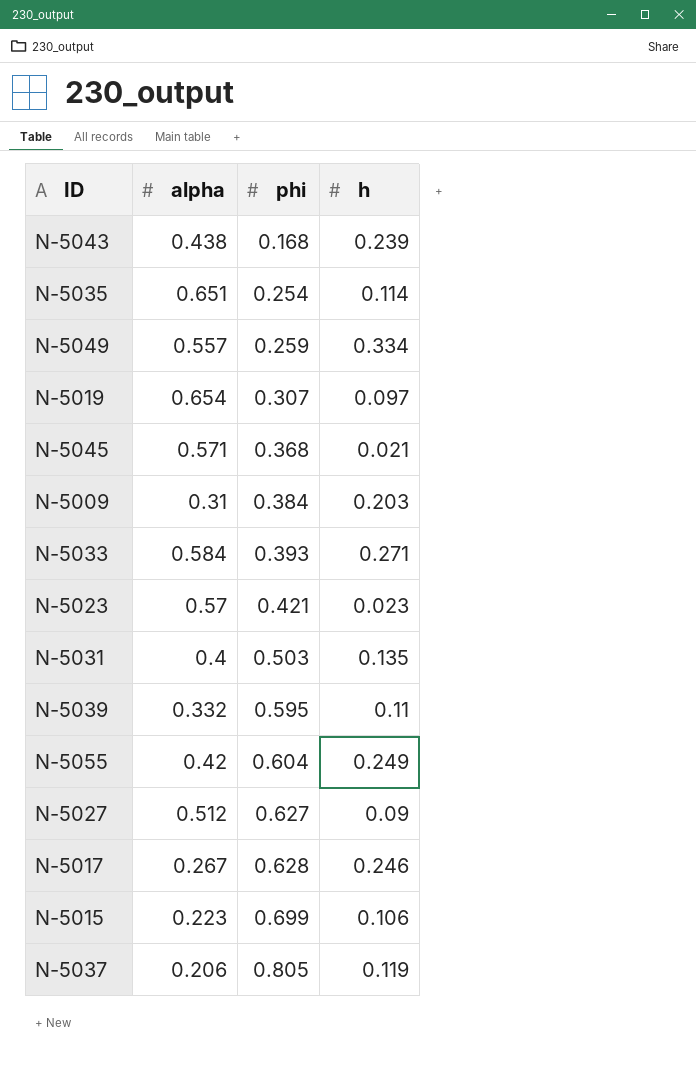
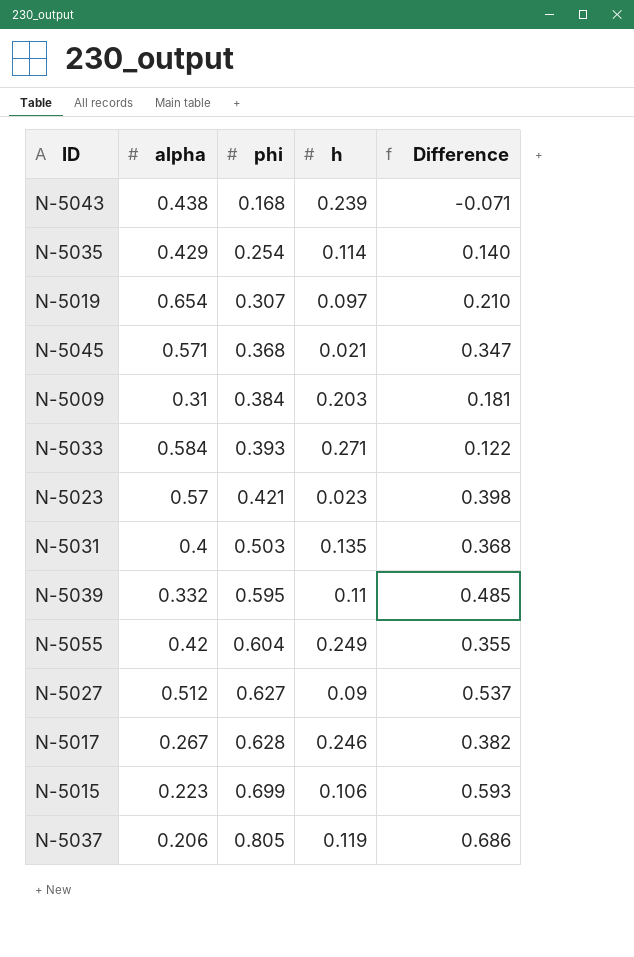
column Difference | formula: none -> [phi] - [h]
row N-5049: 0.557 | 0.259 | 0.334 -> none
N-5035 | alpha: 0.651 -> 0.429

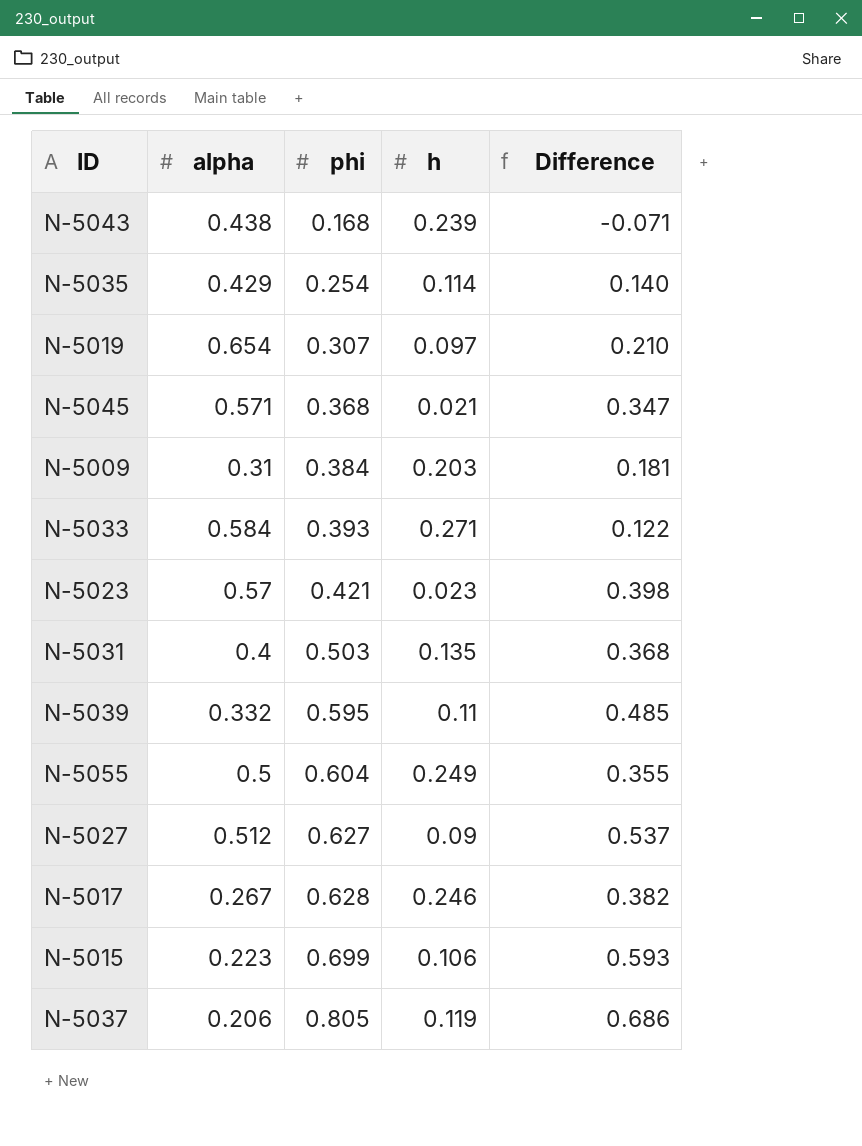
N-5055 | alpha: 0.42 -> 0.5

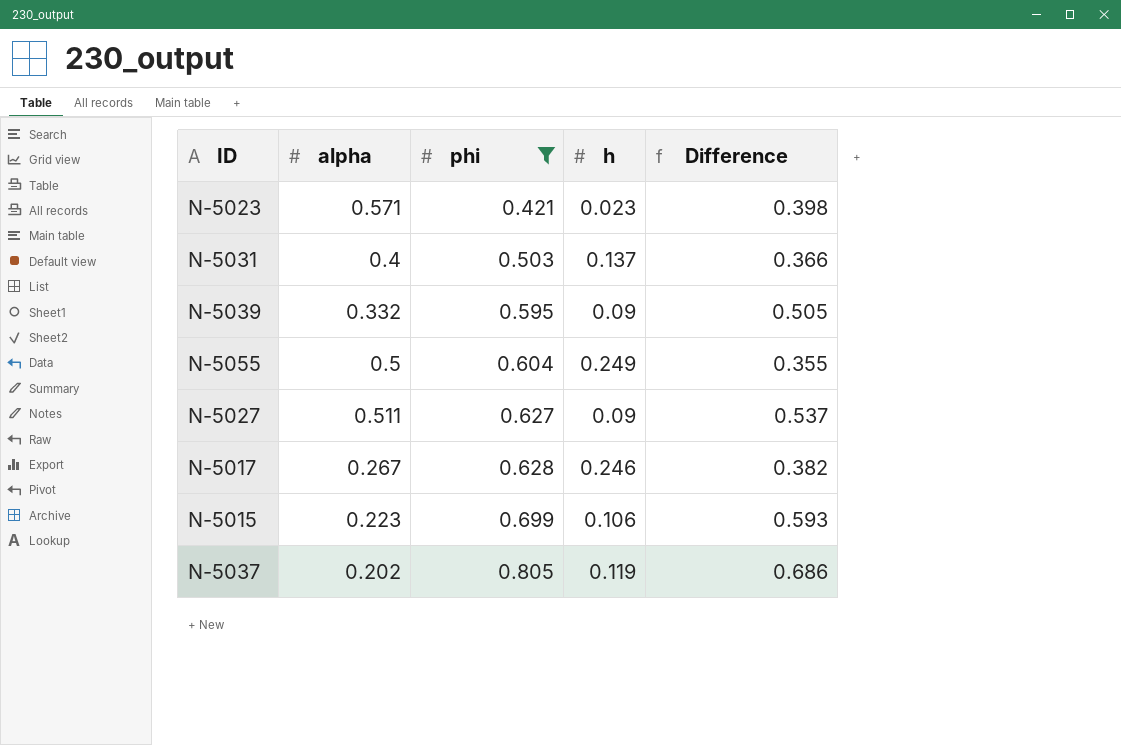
filter: none -> phi >= 0.421
N-5023 | alpha: 0.57 -> 0.571
N-5031 | h: 0.135 -> 0.137
N-5031 | Difference: 0.368 -> 0.366
N-5039 | h: 0.11 -> 0.09
N-5039 | Difference: 0.485 -> 0.505
N-5027 | alpha: 0.512 -> 0.511
N-5037 | alpha: 0.206 -> 0.202

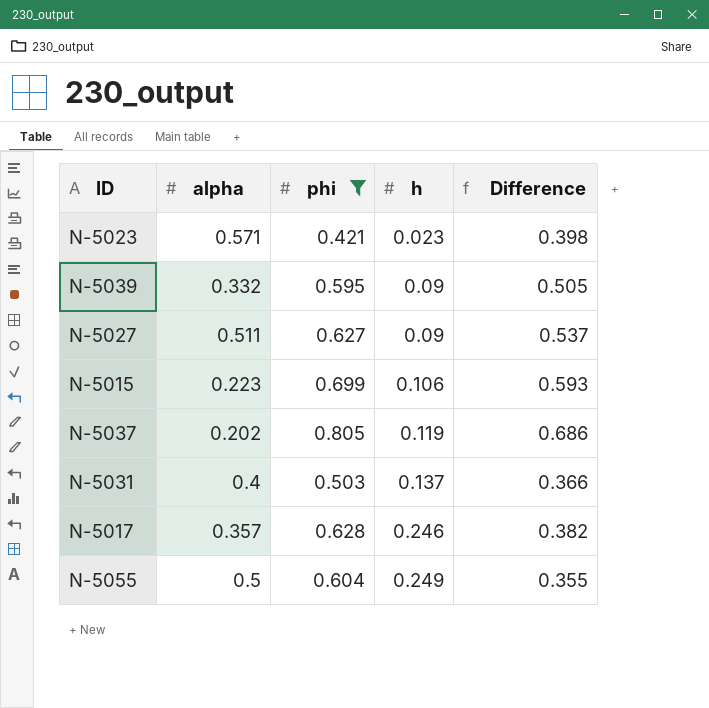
row order: phi ascending -> h ascending
N-5017 | alpha: 0.267 -> 0.357

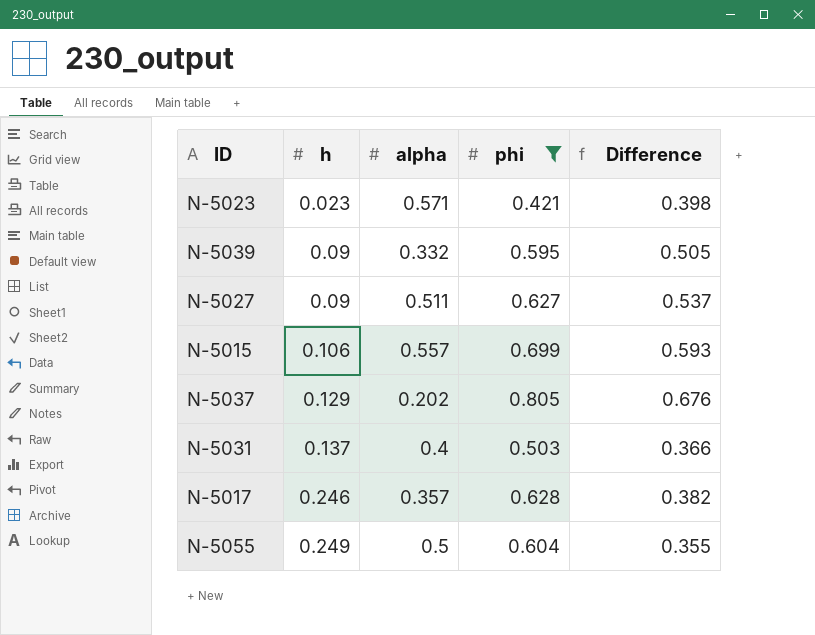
column h | position: 4 -> 2
N-5015 | alpha: 0.223 -> 0.557
N-5037 | h: 0.119 -> 0.129
N-5037 | Difference: 0.686 -> 0.676

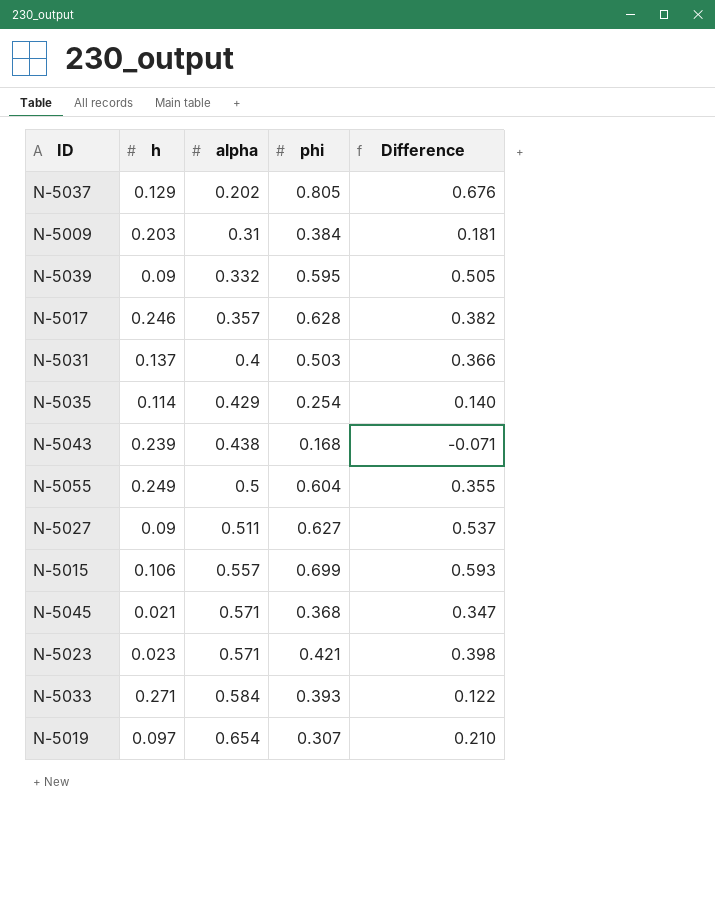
filter: phi >= 0.421 -> none
row order: h ascending -> alpha ascending

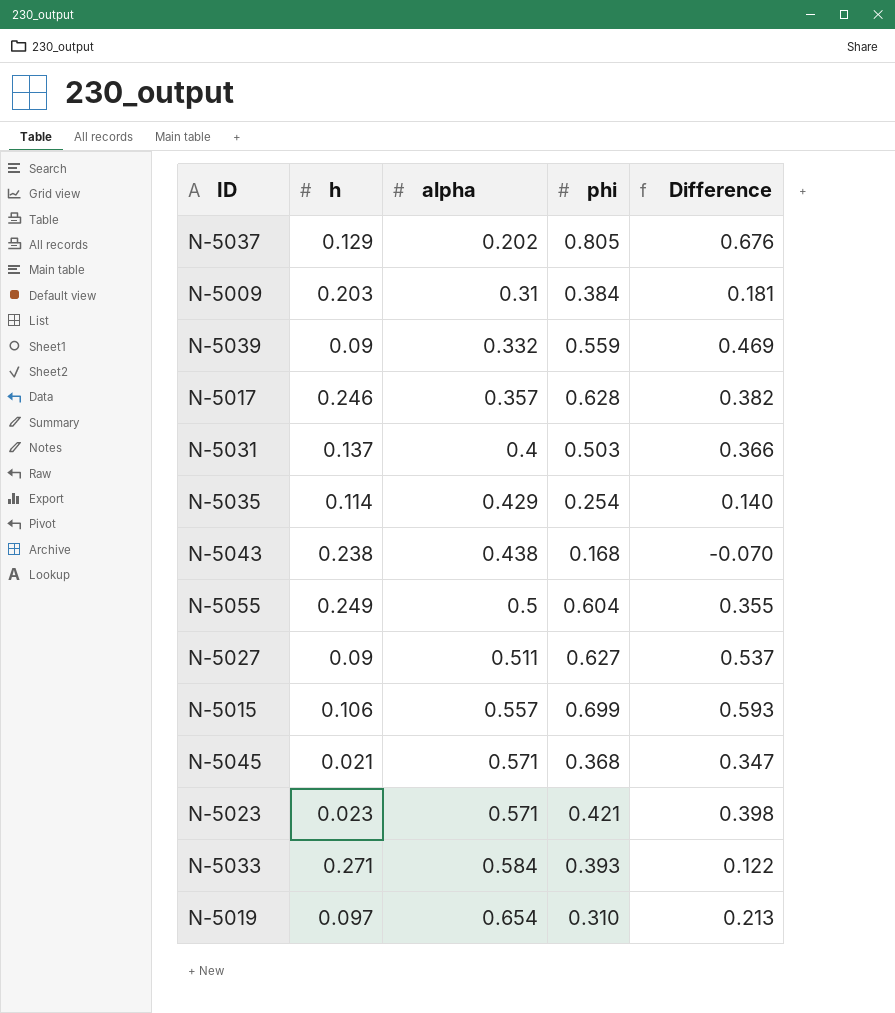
N-5039 | phi: 0.595 -> 0.559
N-5039 | Difference: 0.505 -> 0.469
N-5043 | h: 0.239 -> 0.238
N-5043 | Difference: -0.071 -> -0.070
N-5019 | phi: 0.307 -> 0.310
N-5019 | Difference: 0.210 -> 0.213

